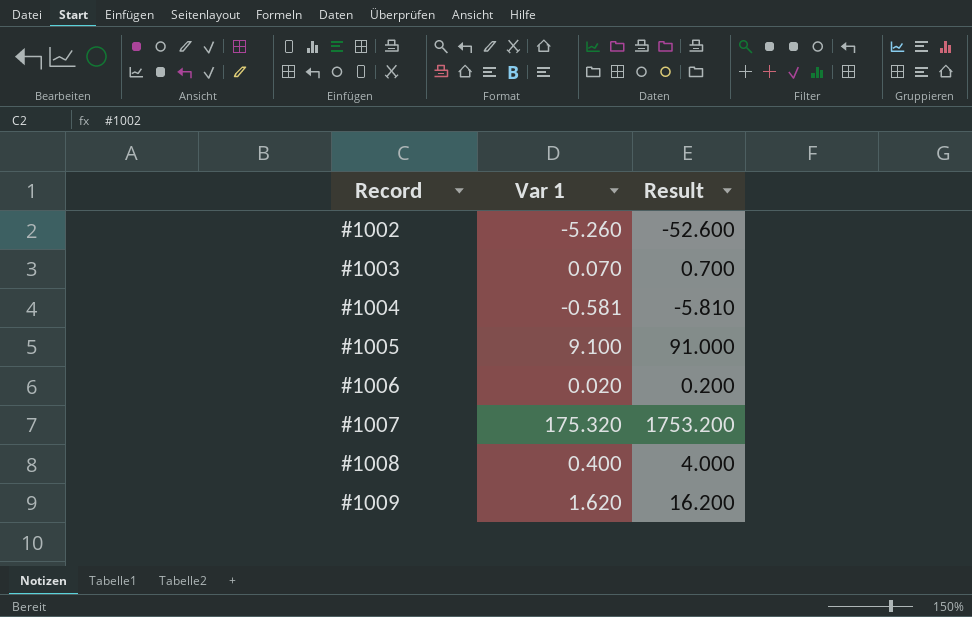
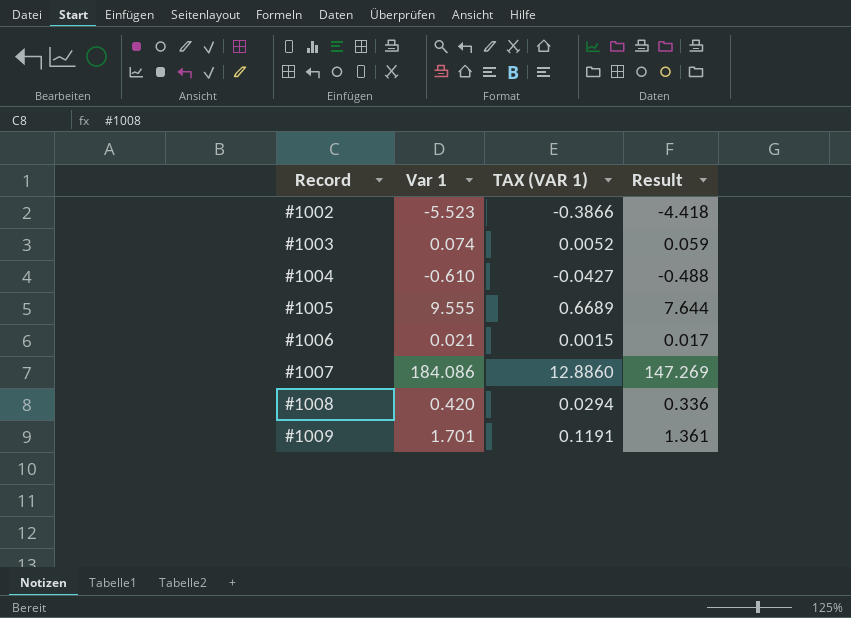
column TAX (VAR 1) | formula: none -> [Var 1] * 0.07
column Result | formula: [Var 1] * 10 -> [Var 1] * 0.8
#1002 | Var 1: -5.260 -> -5.523
#1003 | Var 1: 0.070 -> 0.074
#1004 | Var 1: -0.581 -> -0.610
#1005 | Var 1: 9.100 -> 9.555
#1006 | Var 1: 0.020 -> 0.021
#1007 | Var 1: 175.320 -> 184.086
#1008 | Var 1: 0.400 -> 0.420
#1009 | Var 1: 1.620 -> 1.701

